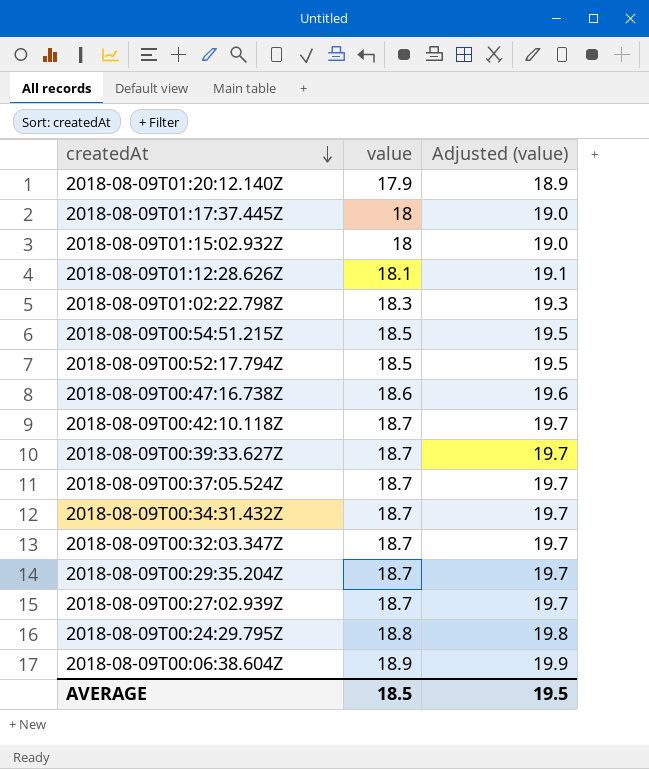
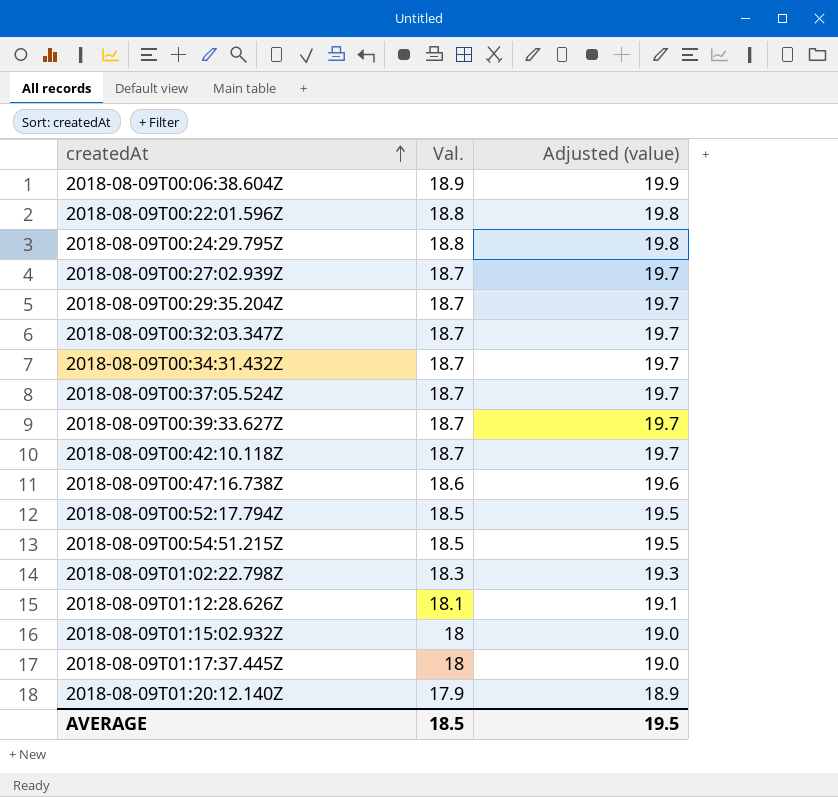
row order: createdAt descending -> createdAt ascending
column name: value -> Val.
row 2018-08-09T00:22:01.596Z: none -> 18.8 | 19.8

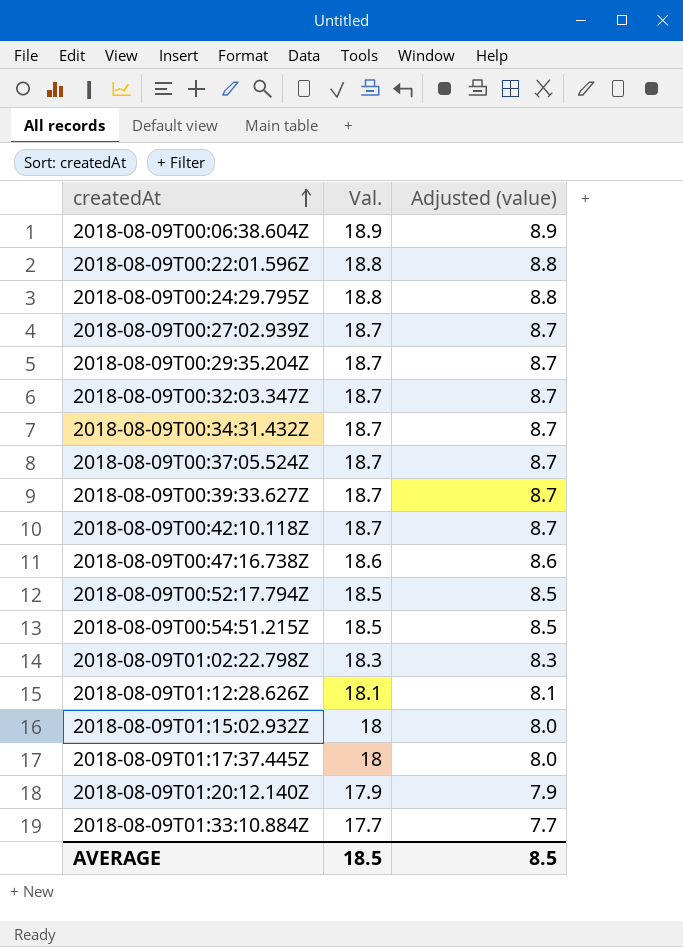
column Adjusted (value) | formula: [Val.] + 1 -> [Val.] - 10
row 2018-08-09T01:33:10.884Z: none -> 17.7 | 7.7
AVERAGE | Adjusted (value): 19.5 -> 8.5

